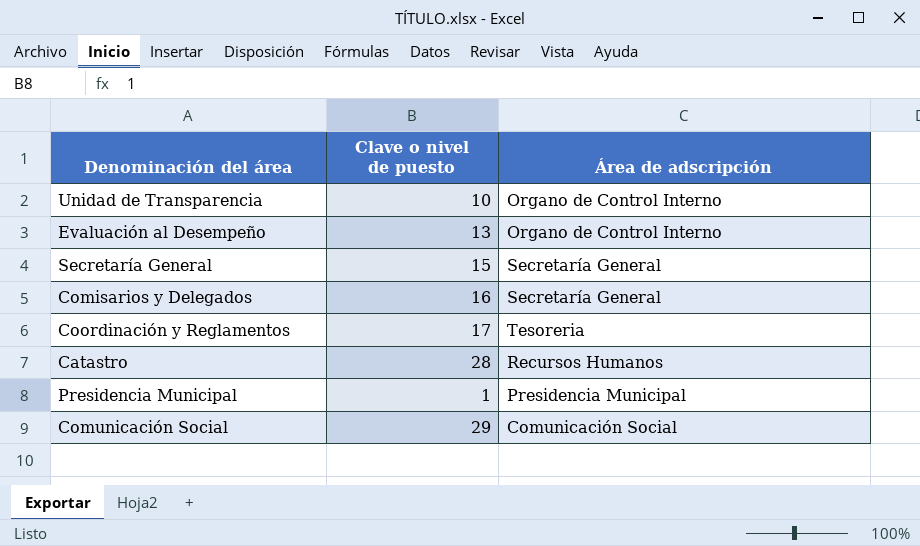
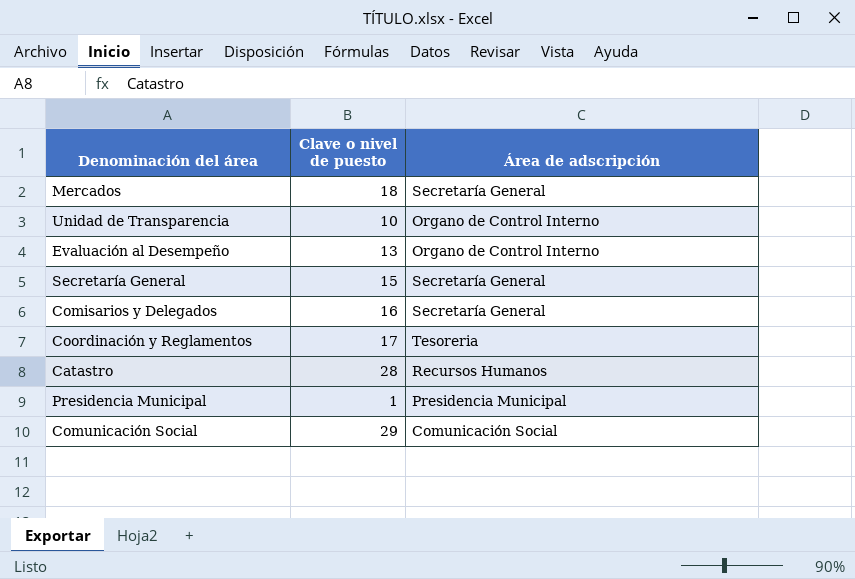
row Mercados: none -> 18 | Secretaría General

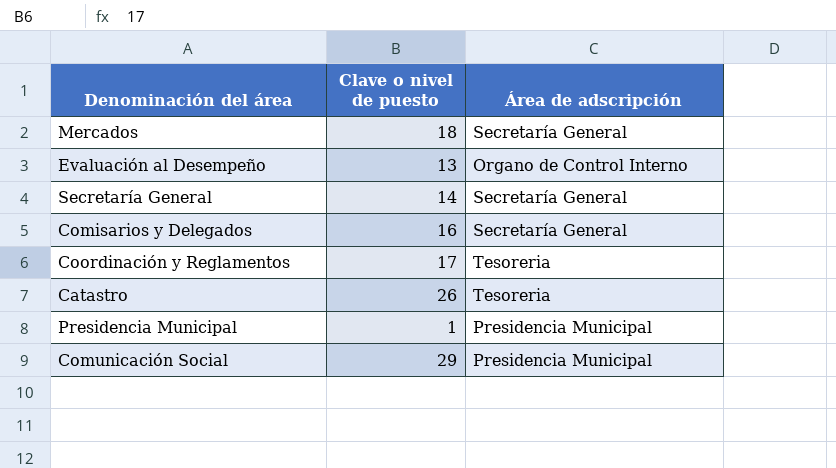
row Unidad de Transparencia: 10 | Organo de Control Interno -> none
Secretaría General | Clave o nivel de puesto: 15 -> 14
Catastro | Clave o nivel de puesto: 28 -> 26
Catastro | Área de adscripción: Recursos Humanos -> Tesoreria
Comunicación Social | Área de adscripción: Comunicación Social -> Presidencia Municipal

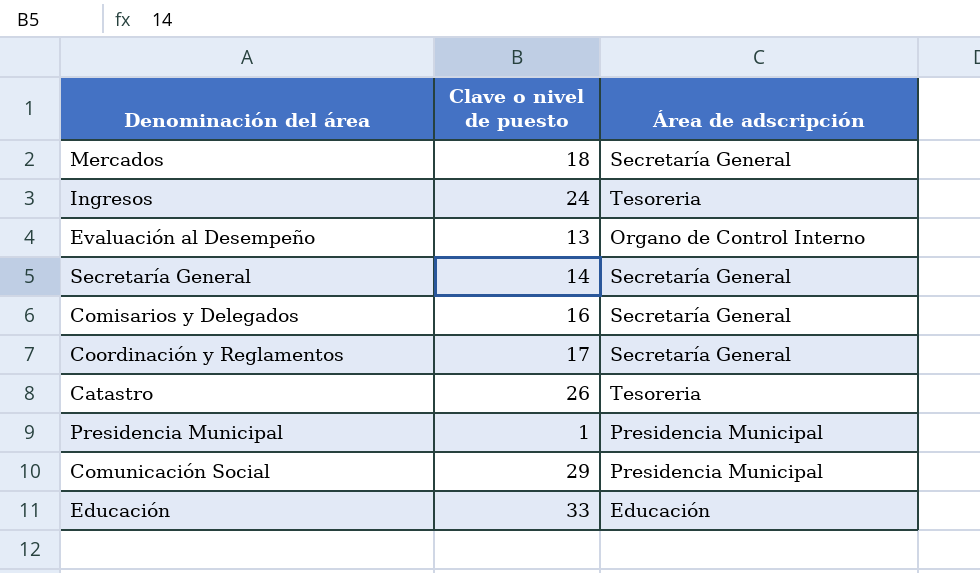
row Ingresos: none -> 24 | Tesoreria
Coordinación y Reglamentos | Área de adscripción: Tesoreria -> Secretaría General
row Educación: none -> 33 | Educación

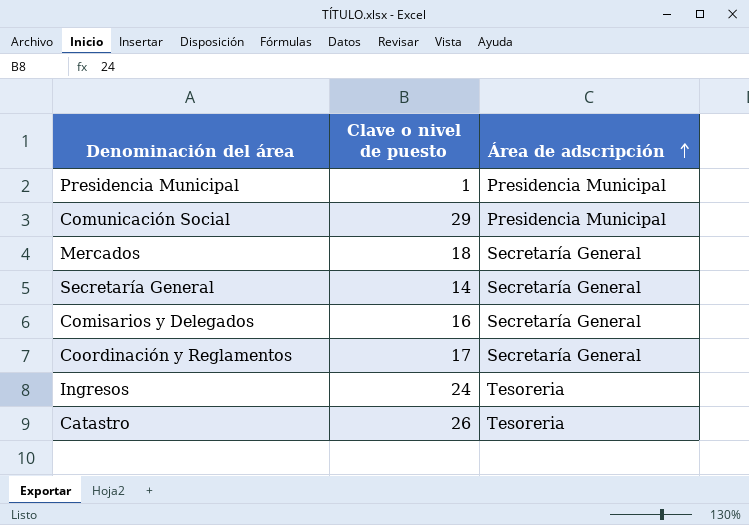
row order: none -> Área de adscripción ascending
row Evaluación al Desempeño: 13 | Organo de Control Interno -> none
row Educación: 33 | Educación -> none

